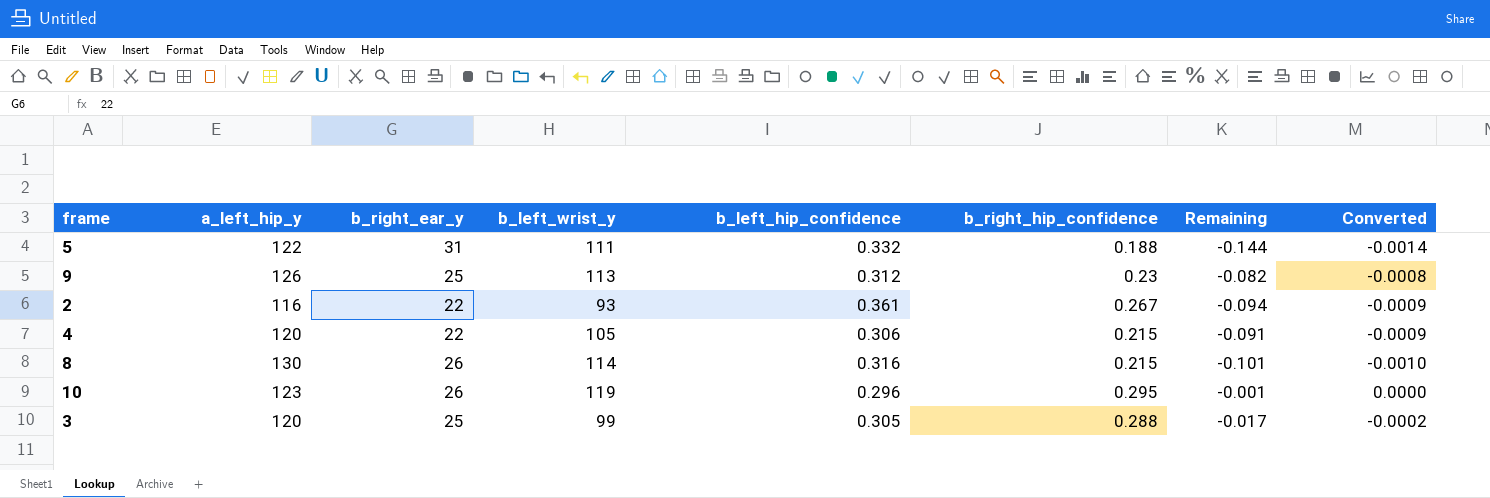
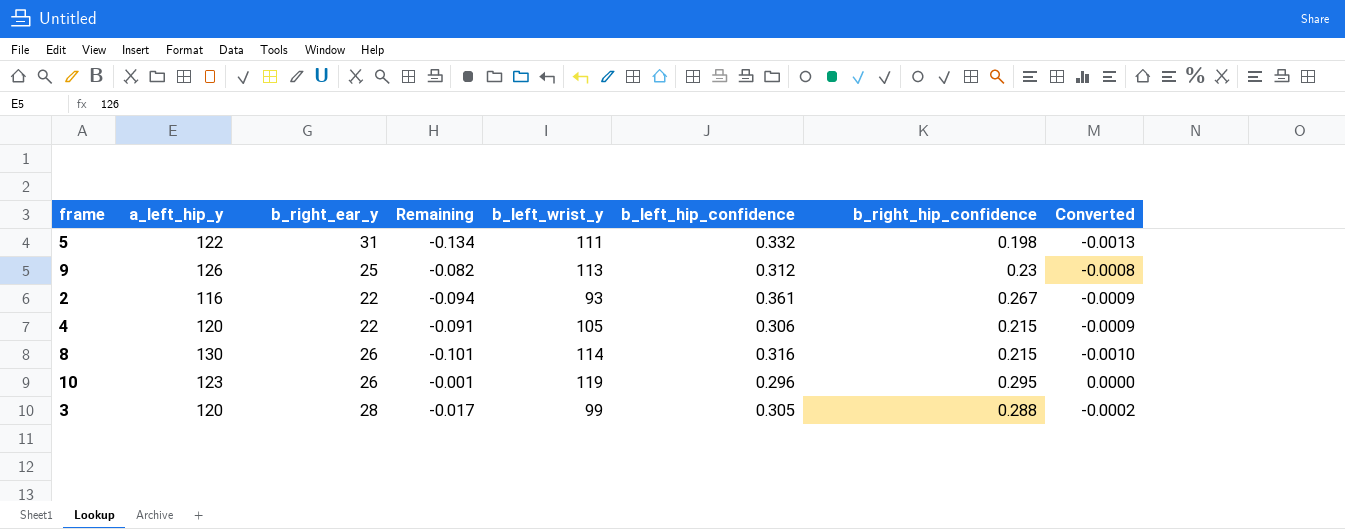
column Remaining | position: 7 -> 4
5 | Remaining: -0.144 -> -0.134
5 | b_right_hip_confidence: 0.188 -> 0.198
5 | Converted: -0.0014 -> -0.0013
3 | b_right_ear_y: 25 -> 28

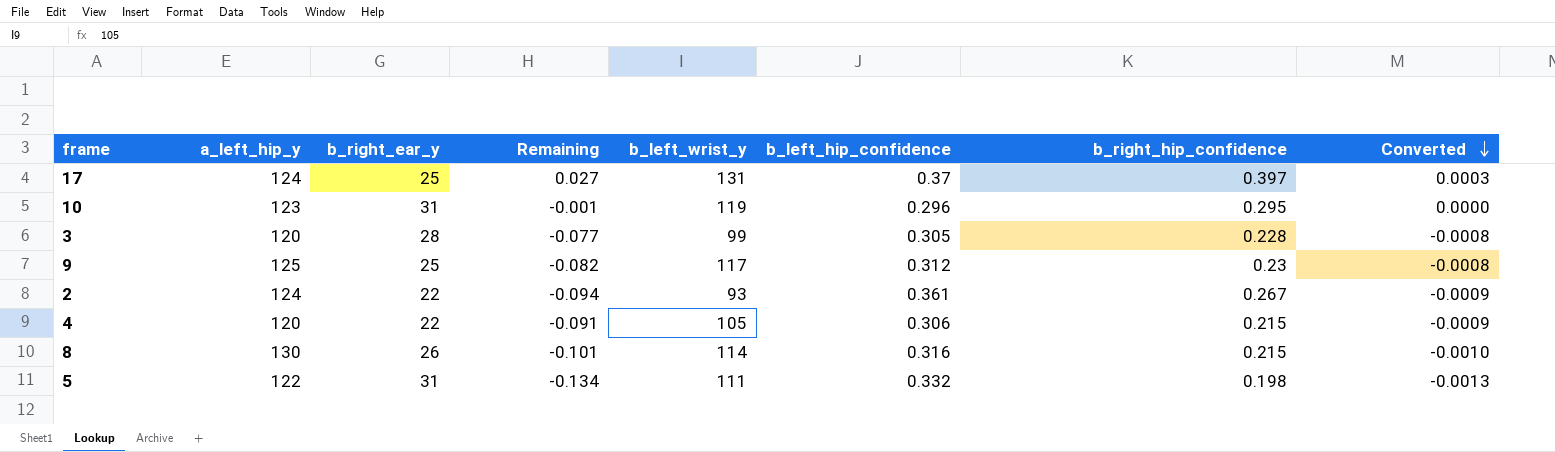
row order: none -> Converted descending
row 17: none -> 124 | 25 | 0.027 | 131 | 0.37 | 0.397 | 0.0003
10 | b_right_ear_y: 26 -> 31
3 | Remaining: -0.017 -> -0.077
3 | b_right_hip_confidence: 0.288 -> 0.228
3 | Converted: -0.0002 -> -0.0008
9 | a_left_hip_y: 126 -> 125
9 | b_left_wrist_y: 113 -> 117
2 | a_left_hip_y: 116 -> 124

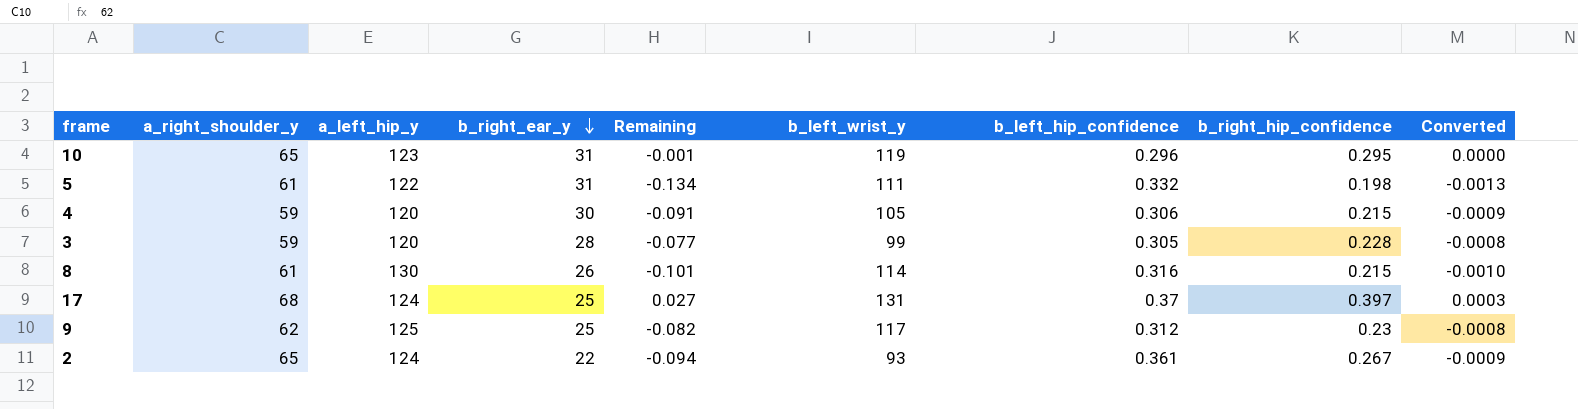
row order: Converted descending -> b_right_ear_y descending
column a_right_shoulder_y | position: none -> 2
4 | b_right_ear_y: 22 -> 30

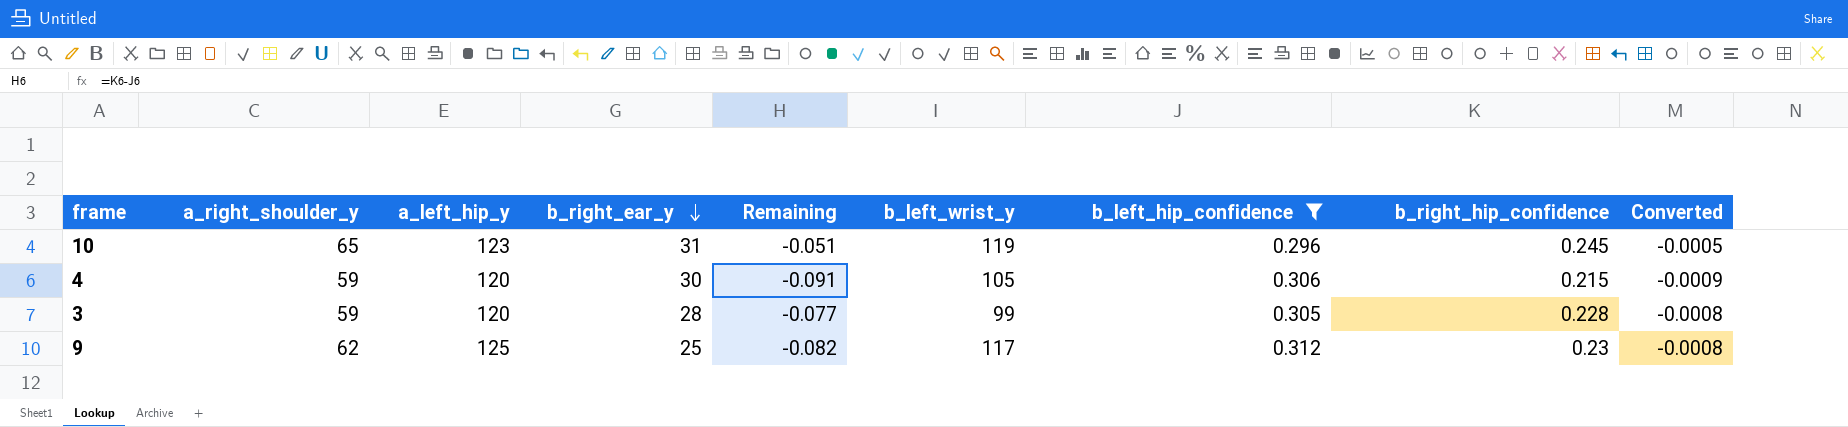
filter: none -> b_left_hip_confidence <= 0.312
10 | Remaining: -0.001 -> -0.051
10 | b_right_hip_confidence: 0.295 -> 0.245
10 | Converted: 0.0000 -> -0.0005

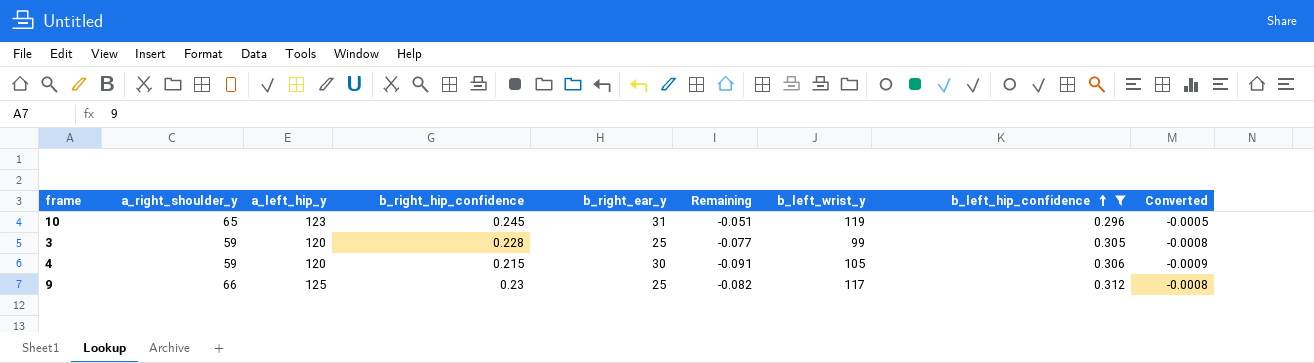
row order: b_right_ear_y descending -> b_left_hip_confidence ascending
column b_right_hip_confidence | position: 8 -> 4
3 | b_right_ear_y: 28 -> 25
9 | a_right_shoulder_y: 62 -> 66

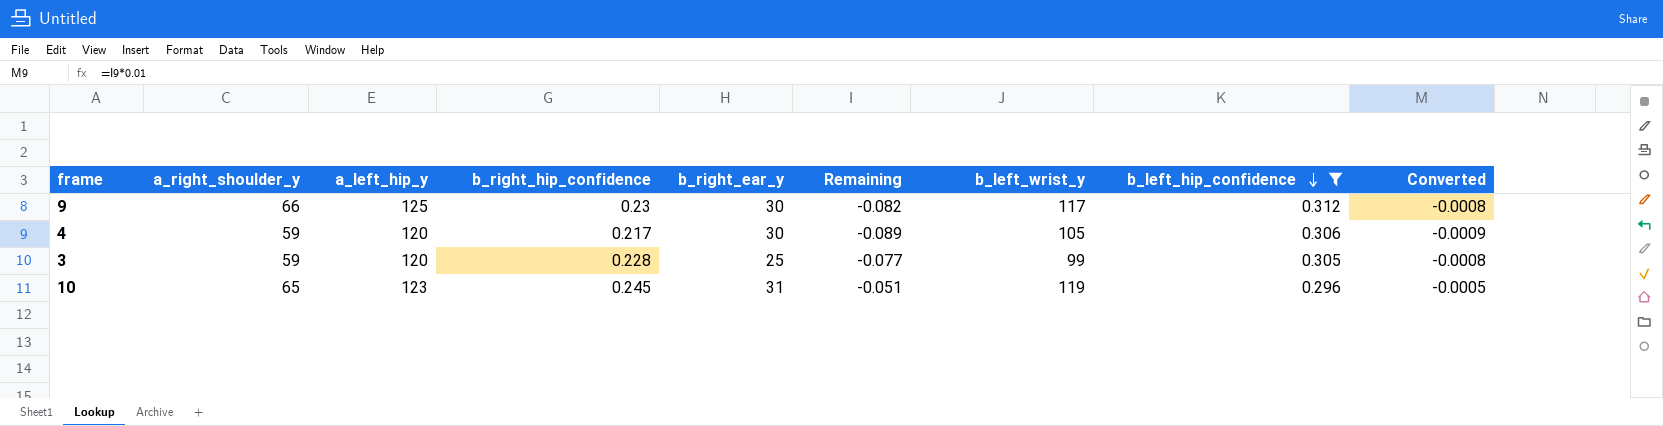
row order: b_left_hip_confidence ascending -> b_left_hip_confidence descending
9 | b_right_ear_y: 25 -> 30
4 | b_right_hip_confidence: 0.215 -> 0.217
4 | Remaining: -0.091 -> -0.089

